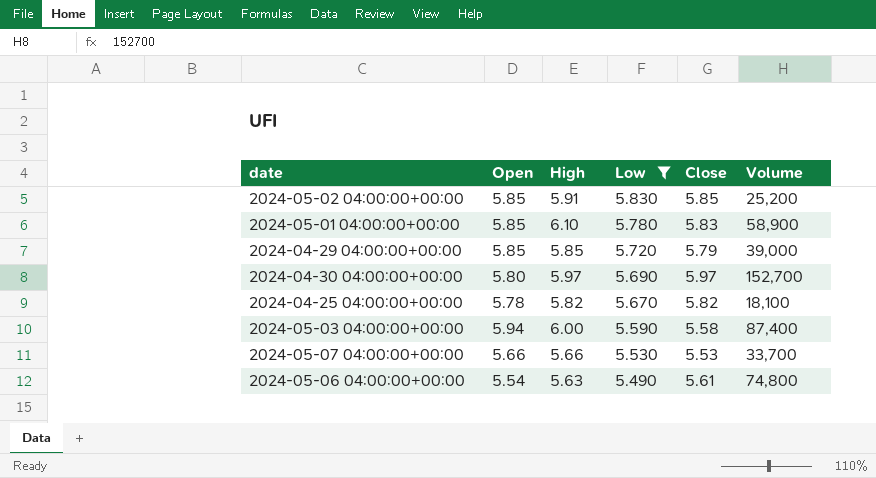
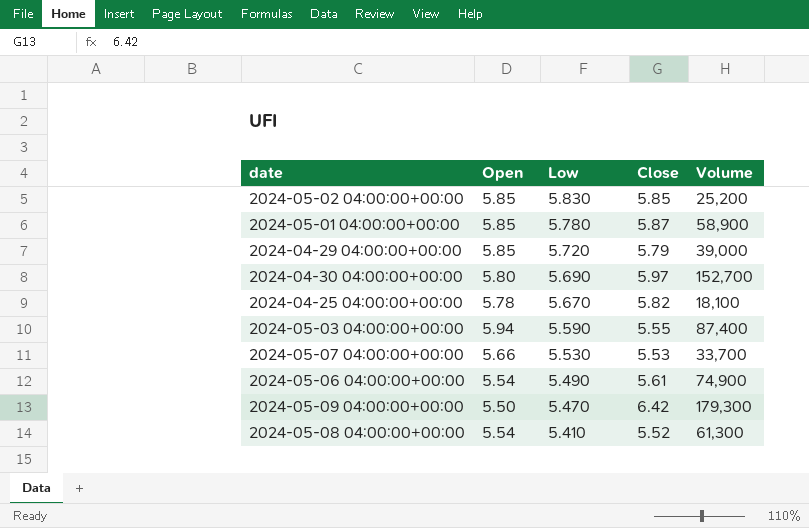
filter: Low >= 5.490 -> none
column High | position: 3 -> none
2024-05-01 04:00:00+00:00 | Close: 5.83 -> 5.87
2024-05-03 04:00:00+00:00 | Close: 5.58 -> 5.55
2024-05-06 04:00:00+00:00 | Volume: 74,800 -> 74,900

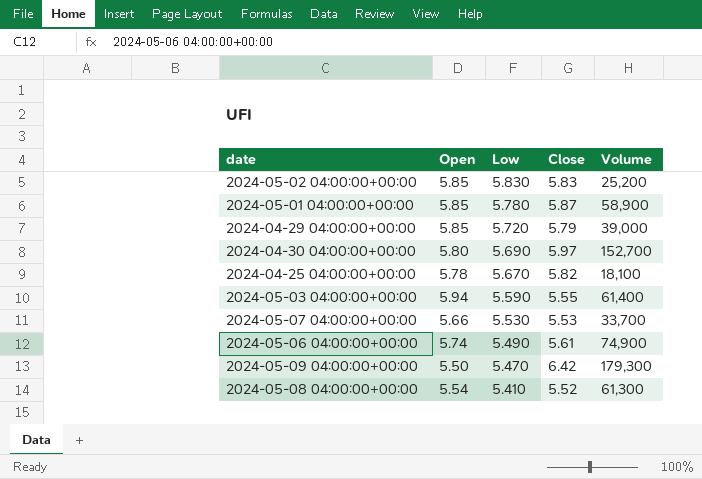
2024-05-02 04:00:00+00:00 | Close: 5.85 -> 5.83
2024-05-03 04:00:00+00:00 | Volume: 87,400 -> 61,400
2024-05-06 04:00:00+00:00 | Open: 5.54 -> 5.74

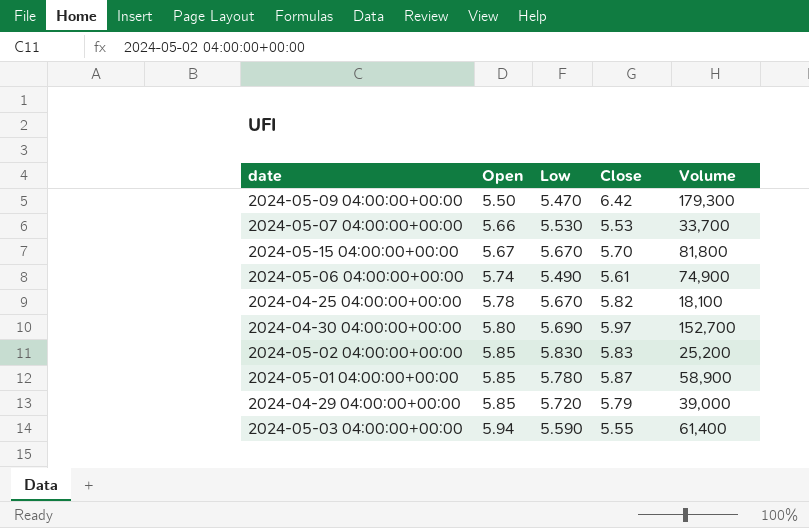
row order: Low descending -> Open ascending
row 2024-05-08 04:00:00+00:00: 5.54 | 5.410 | 5.52 | 61,300 -> none
row 2024-05-15 04:00:00+00:00: none -> 5.67 | 5.670 | 5.70 | 81,800

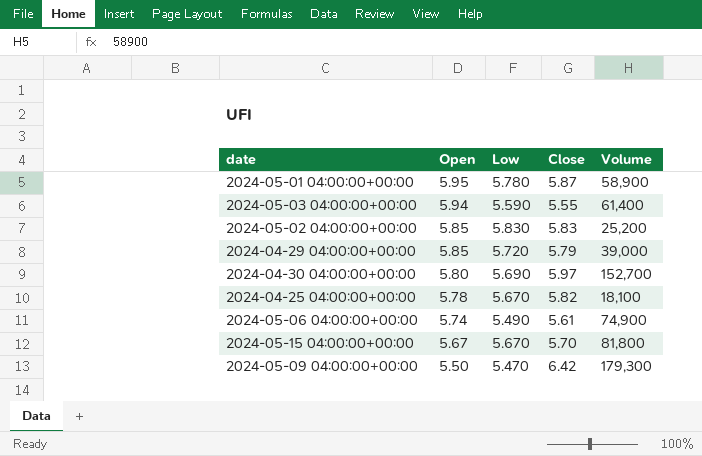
row order: Open ascending -> Open descending
row 2024-05-07 04:00:00+00:00: 5.66 | 5.530 | 5.53 | 33,700 -> none
2024-05-01 04:00:00+00:00 | Open: 5.85 -> 5.95

